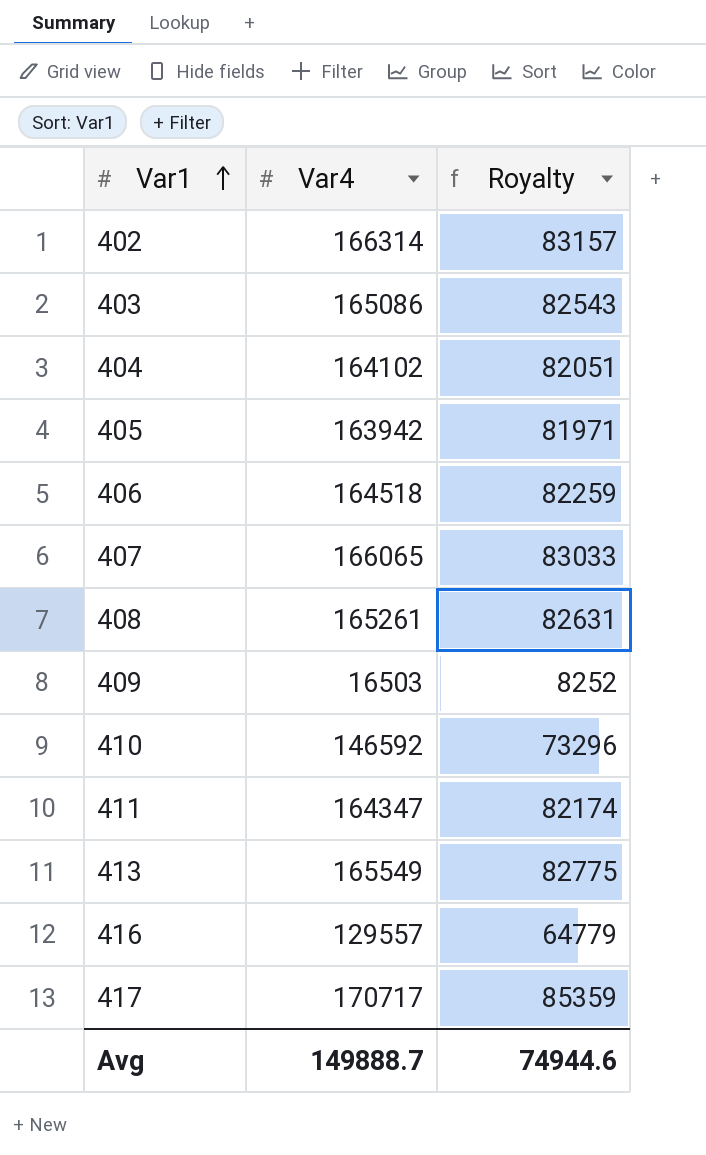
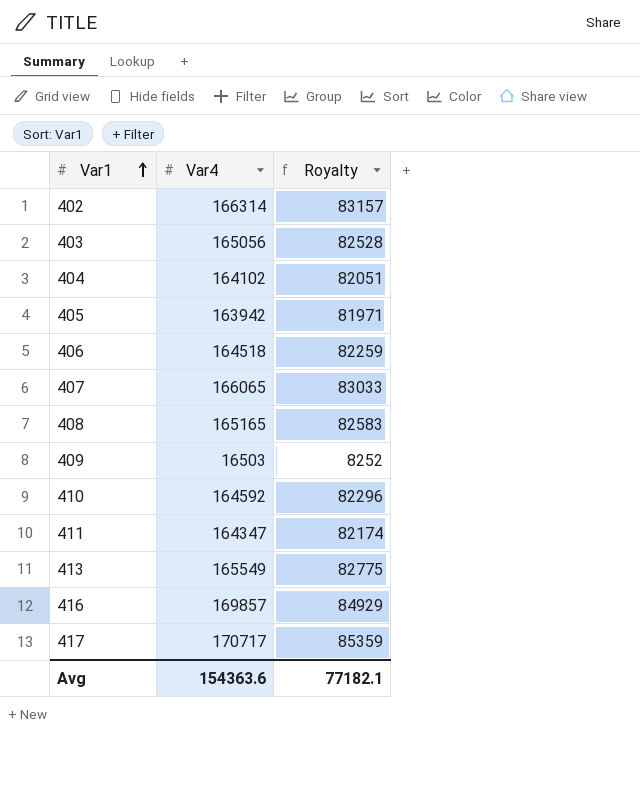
403 | Var4: 165086 -> 165056
403 | Royalty: 82543 -> 82528
408 | Var4: 165261 -> 165165
408 | Royalty: 82631 -> 82583
410 | Var4: 146592 -> 164592
410 | Royalty: 73296 -> 82296
416 | Var4: 129557 -> 169857
416 | Royalty: 64779 -> 84929
Avg | Var4: 149888.7 -> 154363.6
Avg | Royalty: 74944.6 -> 77182.1

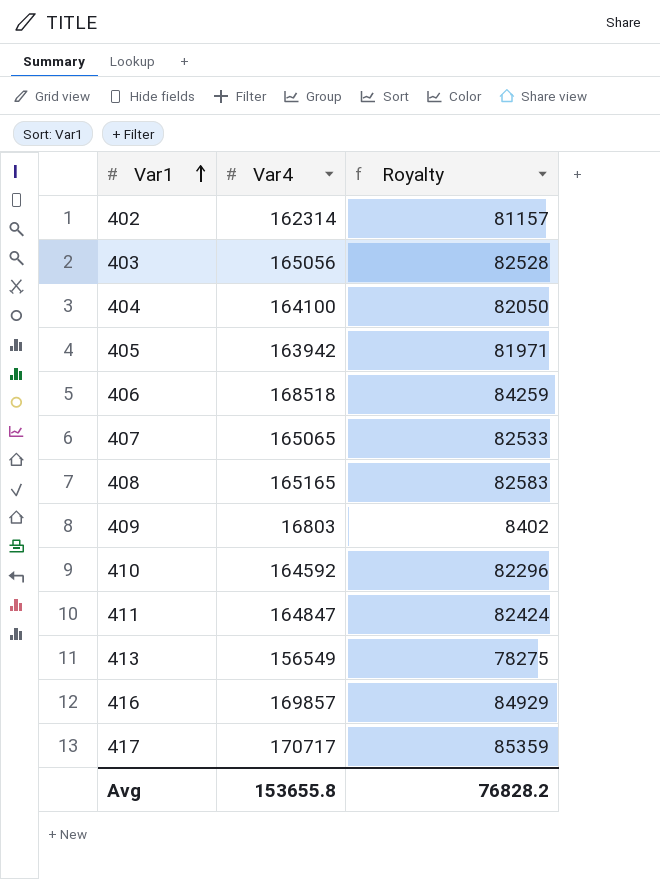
402 | Var4: 166314 -> 162314
402 | Royalty: 83157 -> 81157
404 | Var4: 164102 -> 164100
404 | Royalty: 82051 -> 82050
406 | Var4: 164518 -> 168518
406 | Royalty: 82259 -> 84259
407 | Var4: 166065 -> 165065
407 | Royalty: 83033 -> 82533
409 | Var4: 16503 -> 16803
409 | Royalty: 8252 -> 8402
411 | Var4: 164347 -> 164847
411 | Royalty: 82174 -> 82424
413 | Var4: 165549 -> 156549
413 | Royalty: 82775 -> 78275
Avg | Var4: 154363.6 -> 153655.8
Avg | Royalty: 77182.1 -> 76828.2

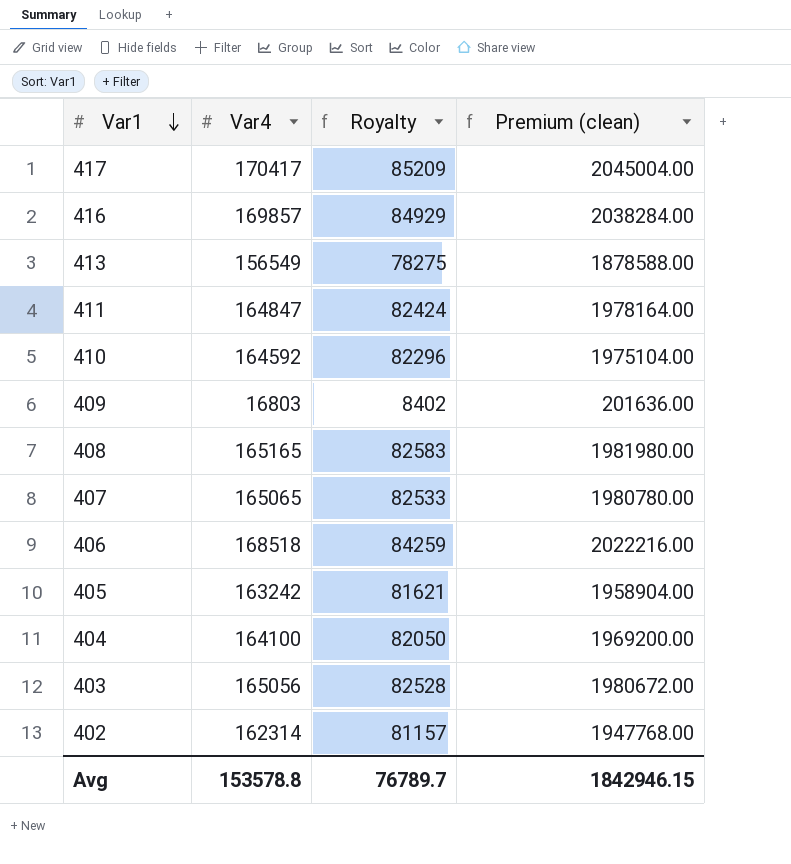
row order: Var1 ascending -> Var1 descending
column Premium (clean) | formula: none -> [Var4] * 12
417 | Var4: 170717 -> 170417
417 | Royalty: 85359 -> 85209
405 | Var4: 163942 -> 163242
405 | Royalty: 81971 -> 81621
Avg | Var4: 153655.8 -> 153578.8
Avg | Royalty: 76828.2 -> 76789.7

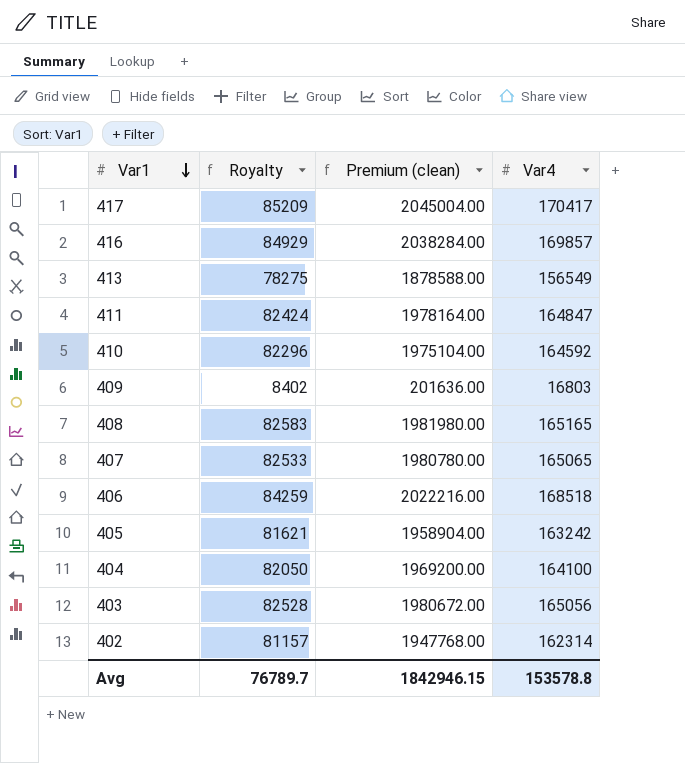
column Var4 | position: 2 -> 4

